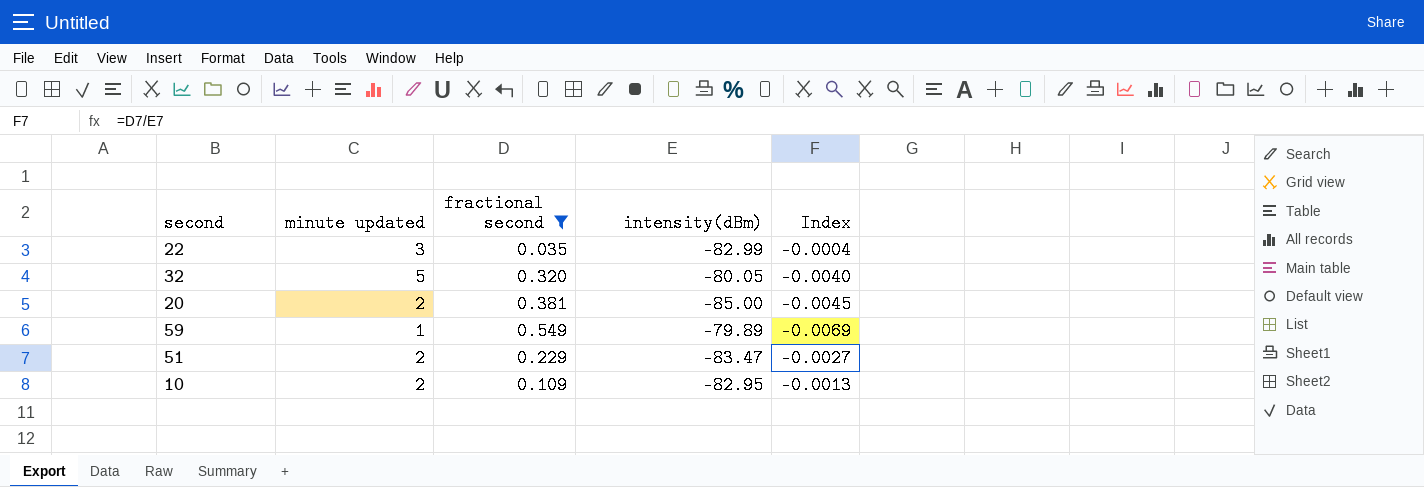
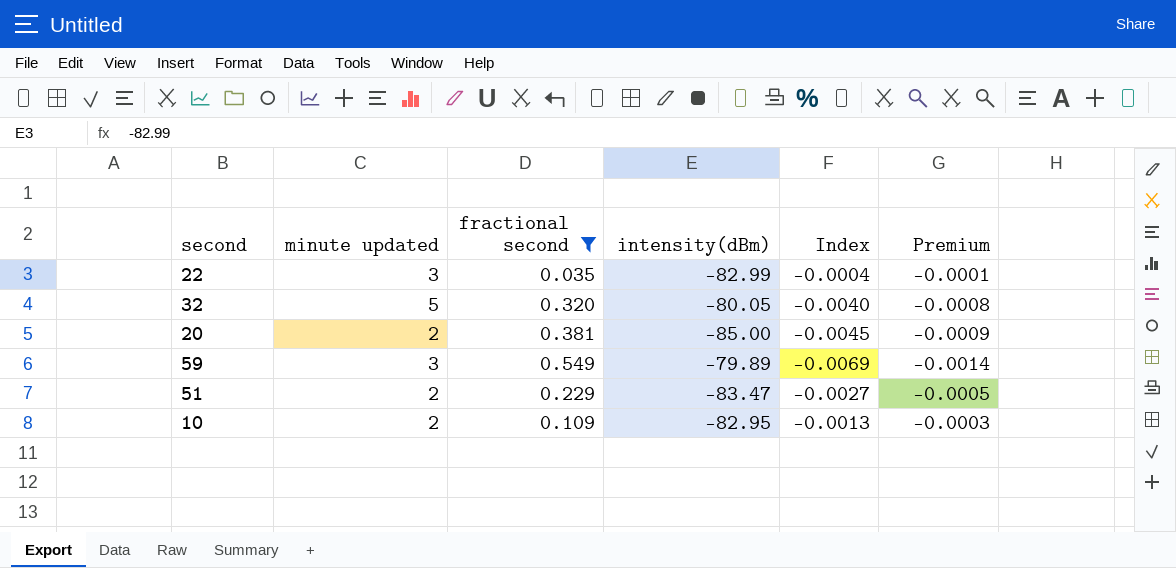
column Premium | formula: none -> [Index] * 0.2
59 | minute updated: 1 -> 3

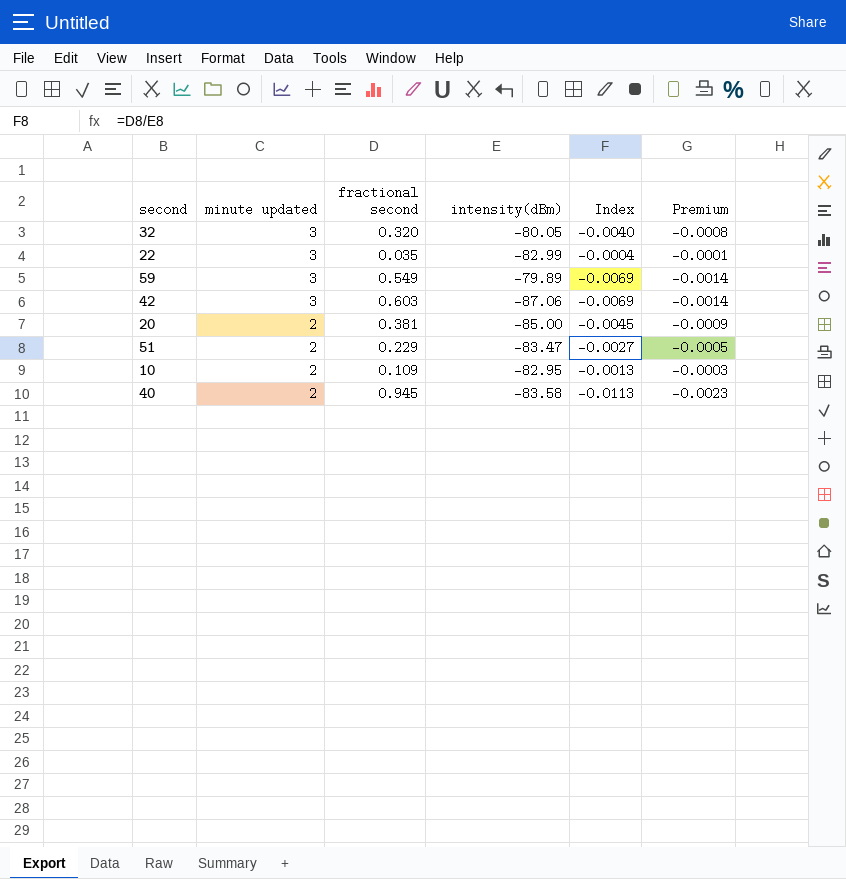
filter: fractional second <= 0.549 -> none
row order: none -> minute updated descending
32 | minute updated: 5 -> 3

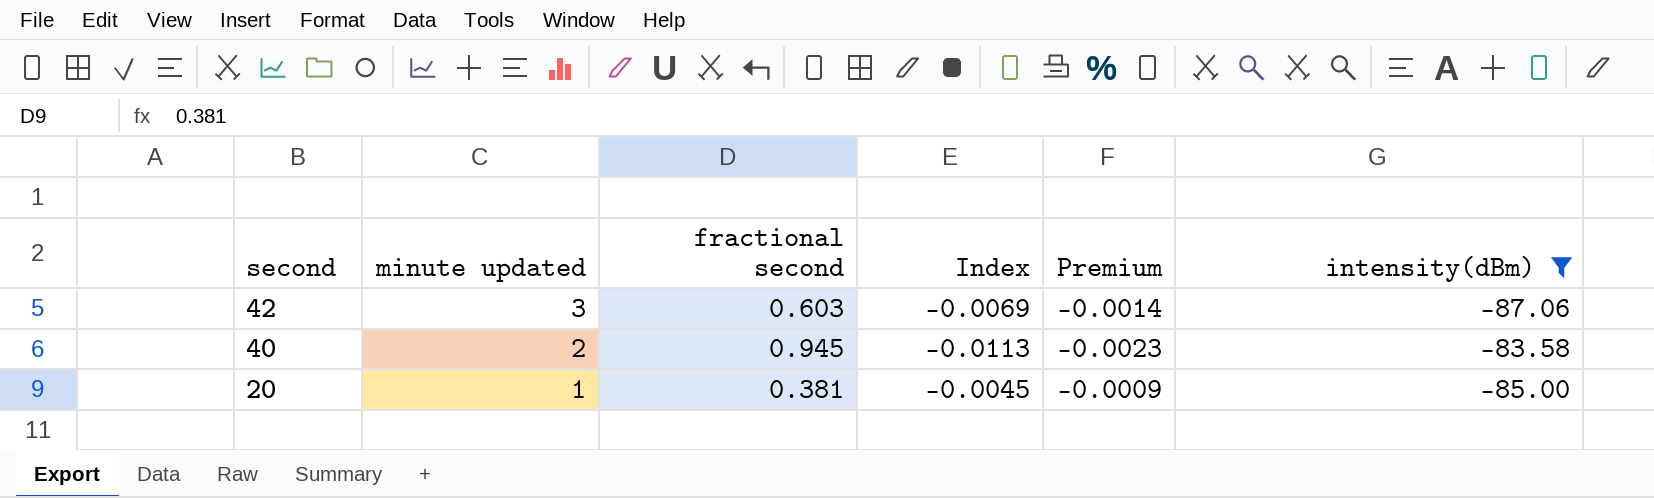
filter: none -> intensity(dBm) <= -83.58
row order: minute updated descending -> second descending
column intensity(dBm) | position: 4 -> 6
20 | minute updated: 2 -> 1

